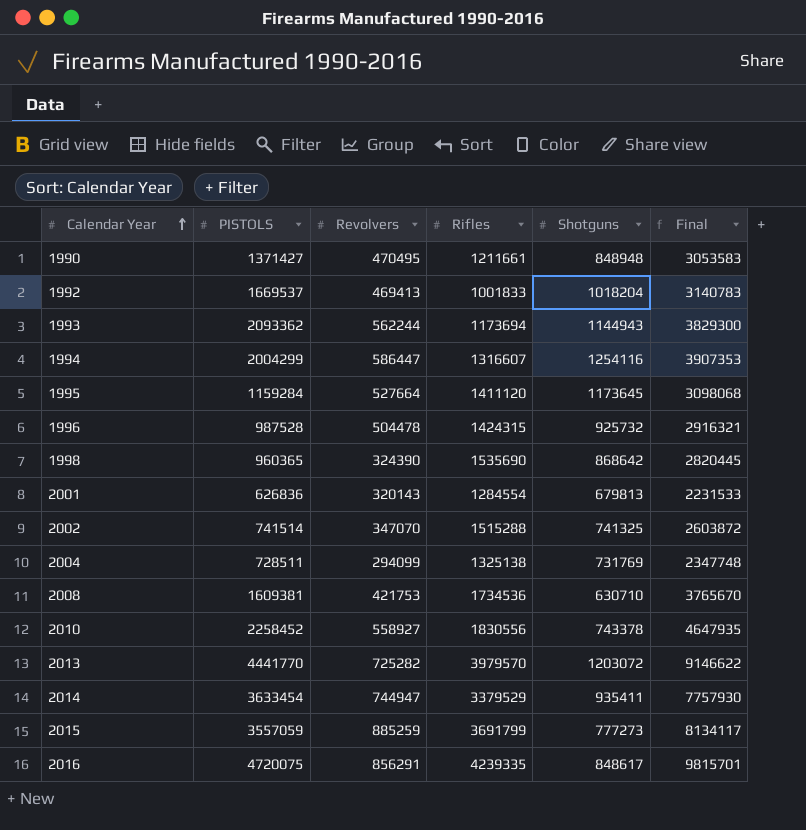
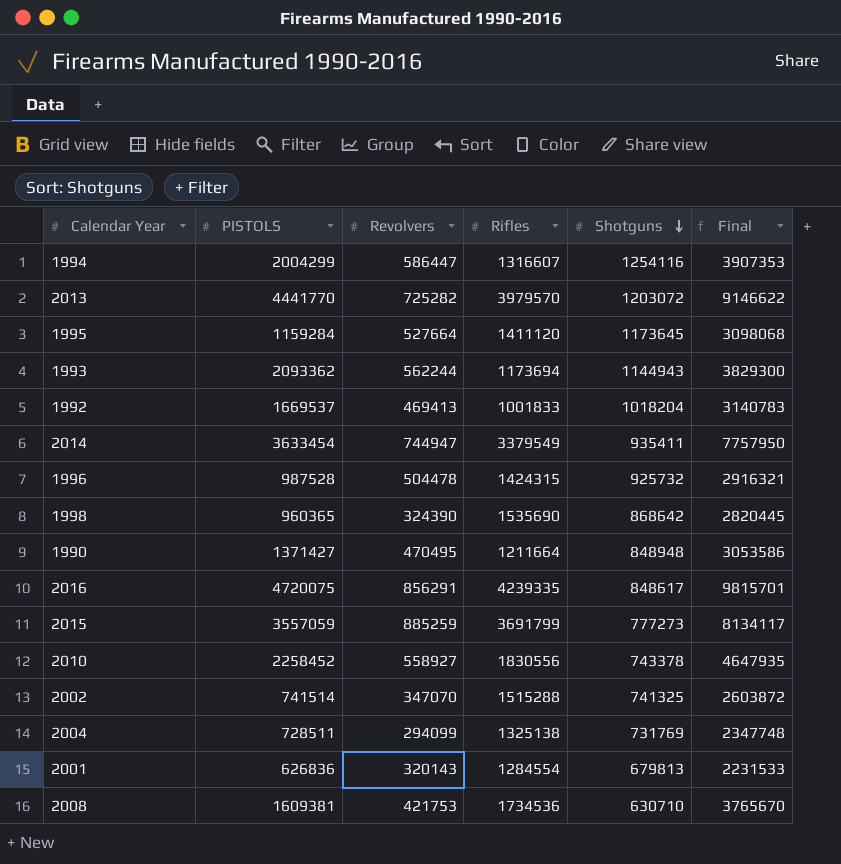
row order: Calendar Year ascending -> Shotguns descending
2014 | Rifles: 3379529 -> 3379549
2014 | Final: 7757930 -> 7757950
1990 | Rifles: 1211661 -> 1211664
1990 | Final: 3053583 -> 3053586

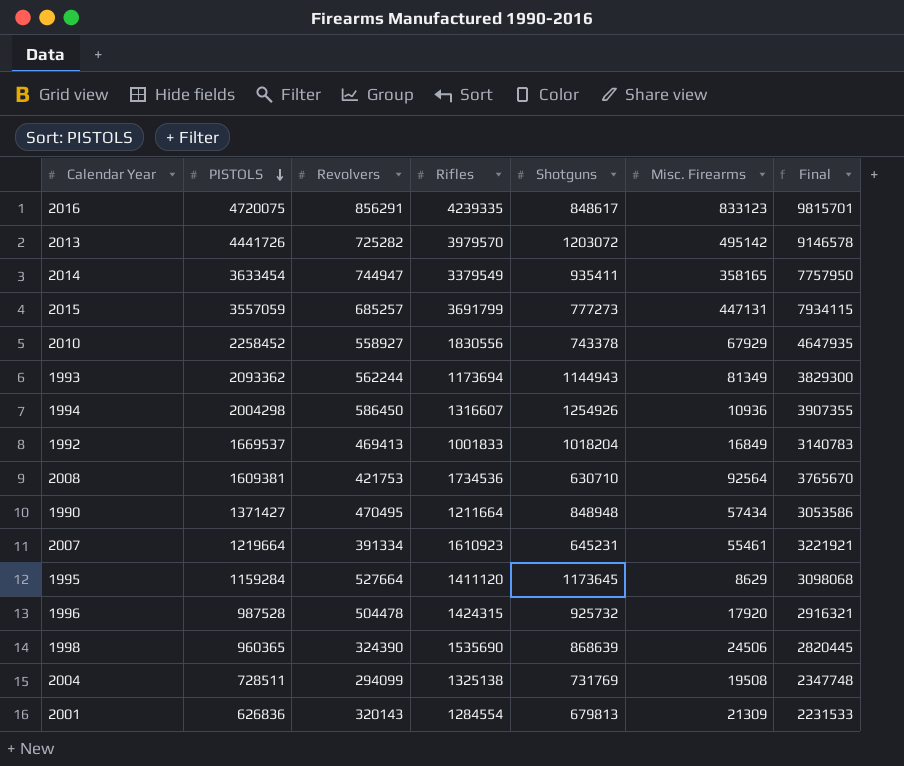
row order: Shotguns descending -> PISTOLS descending
column Misc. Firearms | position: none -> 6
row 2002: 741514 | 347070 | 1515288 | 741325 | 2603872 -> none
2013 | PISTOLS: 4441770 -> 4441726
2013 | Final: 9146622 -> 9146578
2015 | Revolvers: 885259 -> 685257
2015 | Final: 8134117 -> 7934115
1994 | PISTOLS: 2004299 -> 2004298
1994 | Revolvers: 586447 -> 586450
1994 | Shotguns: 1254116 -> 1254926
1994 | Final: 3907353 -> 3907355
row 2007: none -> 1219664 | 391334 | 1610923 | 645231 | 55461 | 3221921
1998 | Shotguns: 868642 -> 868639

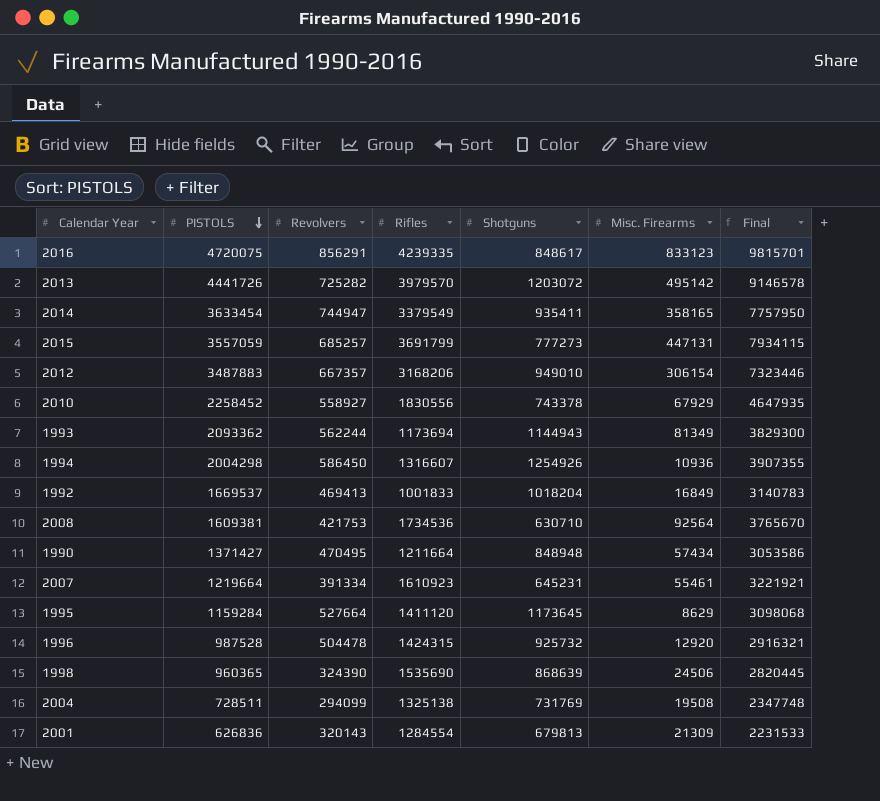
row 2012: none -> 3487883 | 667357 | 3168206 | 949010 | 306154 | 7323446
1996 | Misc. Firearms: 17920 -> 12920

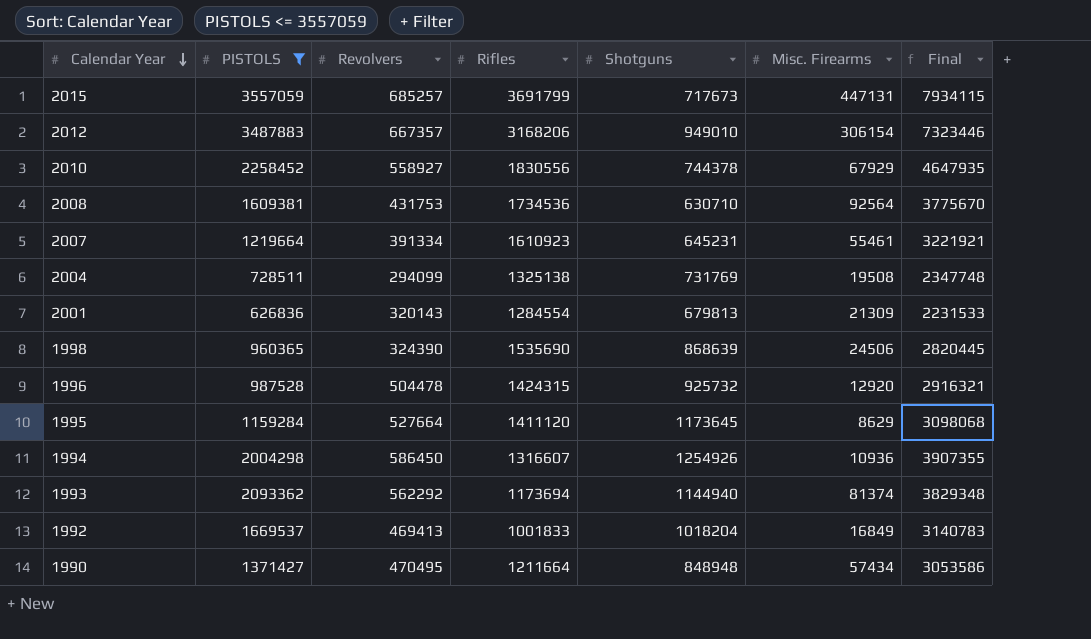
filter: none -> PISTOLS <= 3557059
row order: PISTOLS descending -> Calendar Year descending
2015 | Shotguns: 777273 -> 717673
2010 | Shotguns: 743378 -> 744378
2008 | Revolvers: 421753 -> 431753
2008 | Final: 3765670 -> 3775670
1993 | Revolvers: 562244 -> 562292
1993 | Shotguns: 1144943 -> 1144940
1993 | Misc. Firearms: 81349 -> 81374
1993 | Final: 3829300 -> 3829348

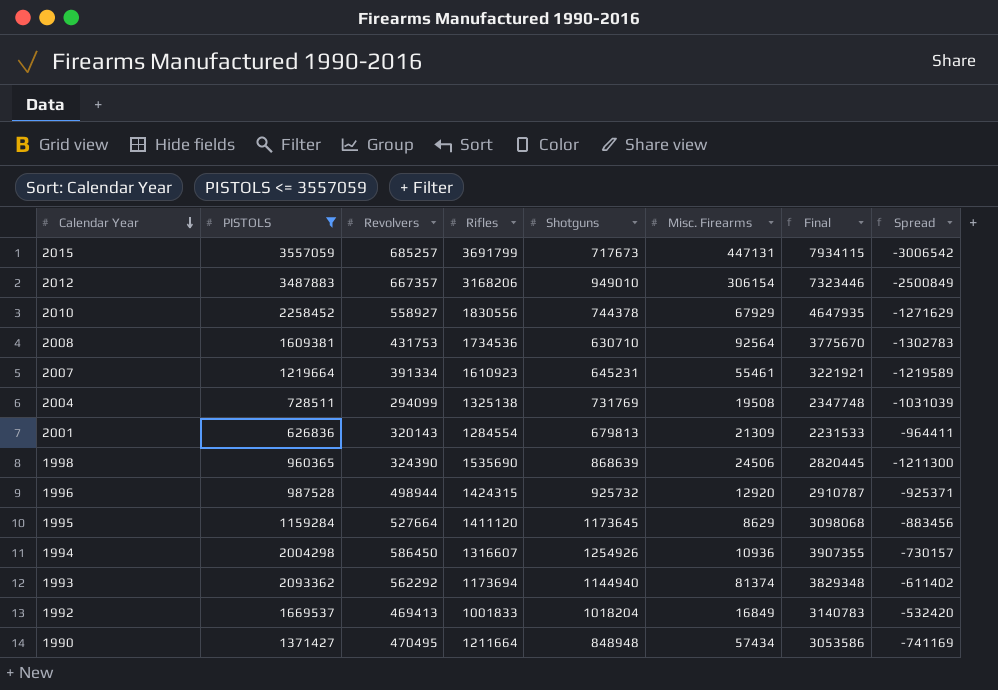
column Spread | formula: none -> [Revolvers] - [Rifles]
1996 | Revolvers: 504478 -> 498944
1996 | Final: 2916321 -> 2910787

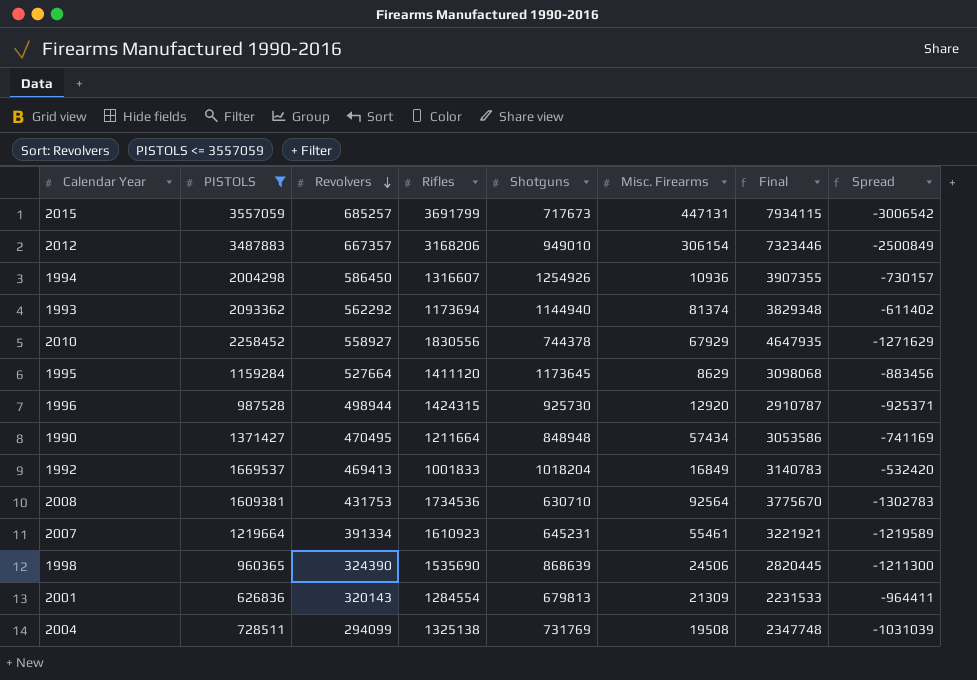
row order: Calendar Year descending -> Revolvers descending
1996 | Shotguns: 925732 -> 925730

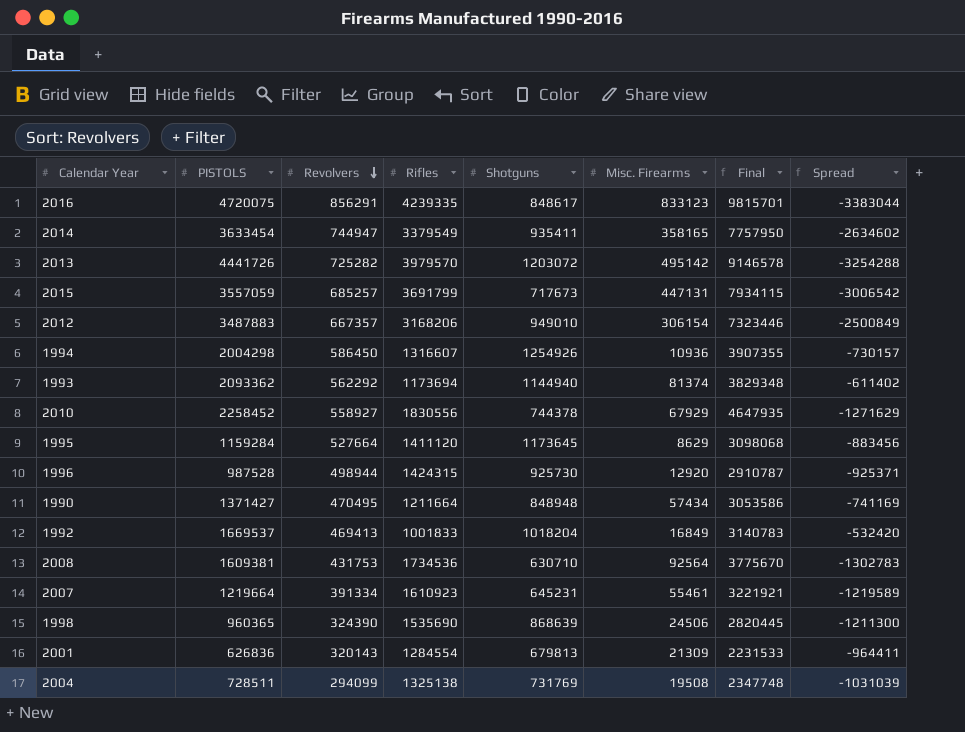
filter: PISTOLS <= 3557059 -> none

